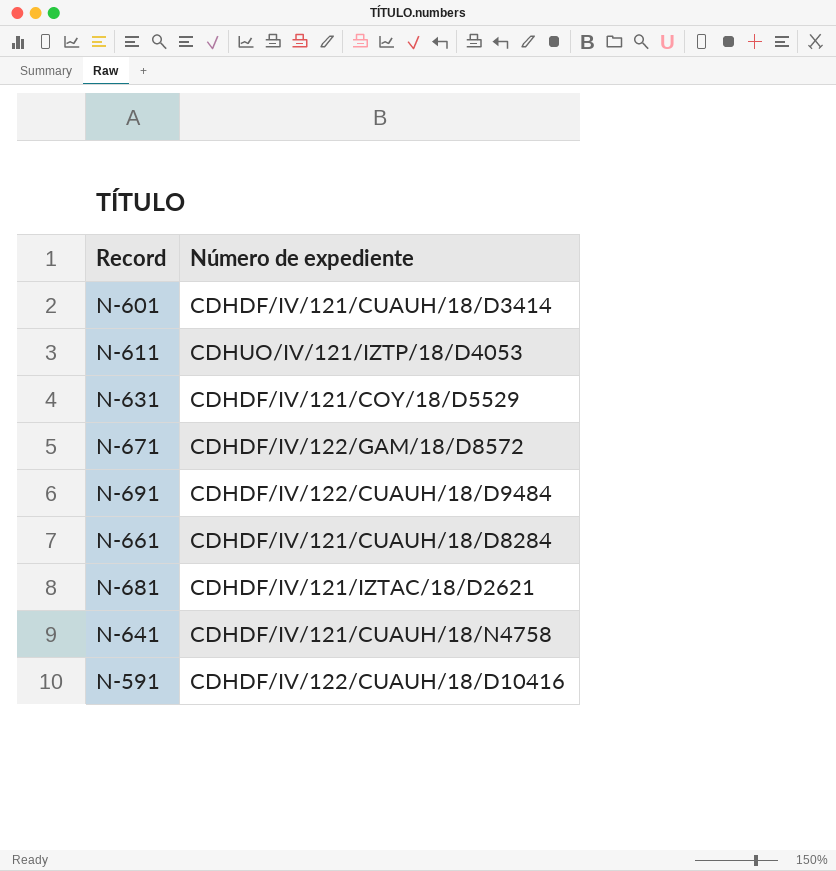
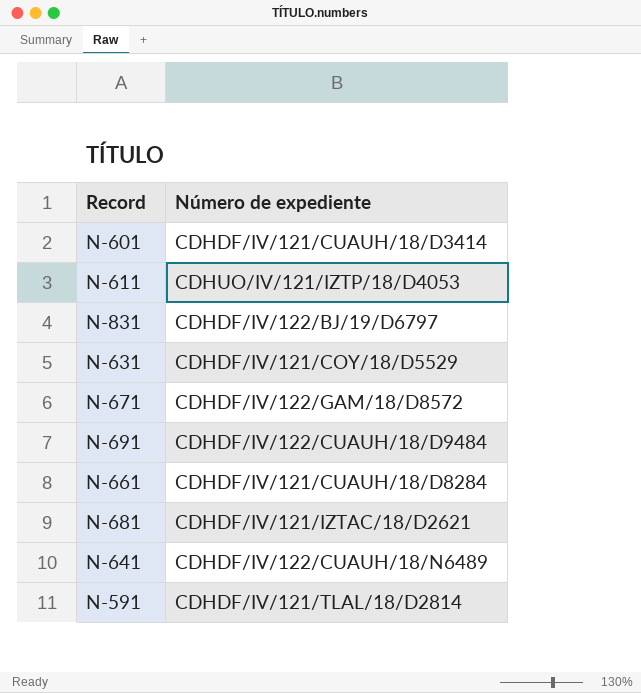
row N-831: none -> CDHDF/IV/122/BJ/19/D6797
N-641 | Número de expediente: CDHDF/IV/121/CUAUH/18/N4758 -> CDHDF/IV/122/CUAUH/18/N6489
N-591 | Número de expediente: CDHDF/IV/122/CUAUH/18/D10416 -> CDHDF/IV/121/TLAL/18/D2814

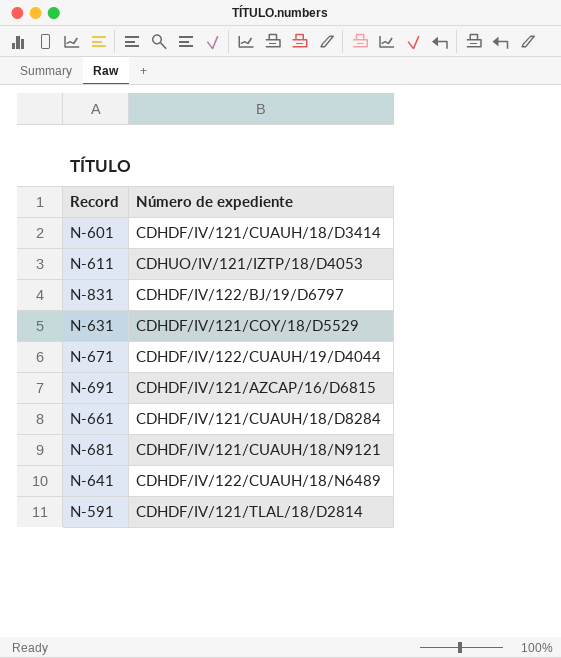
N-671 | Número de expediente: CDHDF/IV/122/GAM/18/D8572 -> CDHDF/IV/122/CUAUH/19/D4044
N-691 | Número de expediente: CDHDF/IV/122/CUAUH/18/D9484 -> CDHDF/IV/121/AZCAP/16/D6815
N-681 | Número de expediente: CDHDF/IV/121/IZTAC/18/D2621 -> CDHDF/IV/121/CUAUH/18/N9121

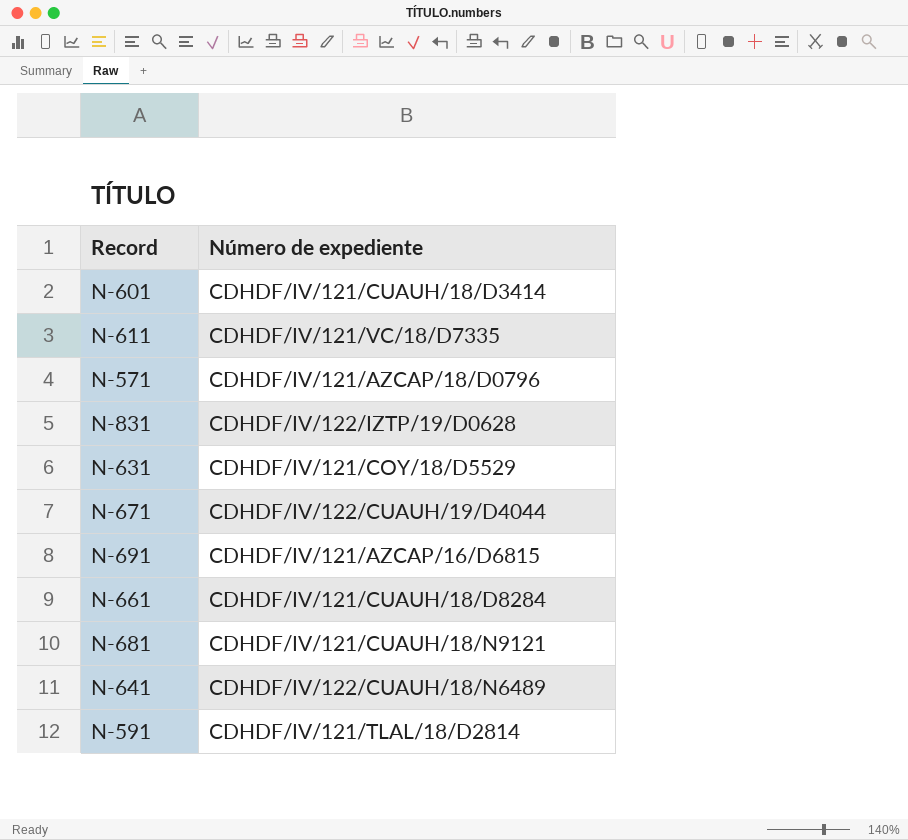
N-611 | Número de expediente: CDHUO/IV/121/IZTP/18/D4053 -> CDHDF/IV/121/VC/18/D7335
row N-571: none -> CDHDF/IV/121/AZCAP/18/D0796
N-831 | Número de expediente: CDHDF/IV/122/BJ/19/D6797 -> CDHDF/IV/122/IZTP/19/D0628

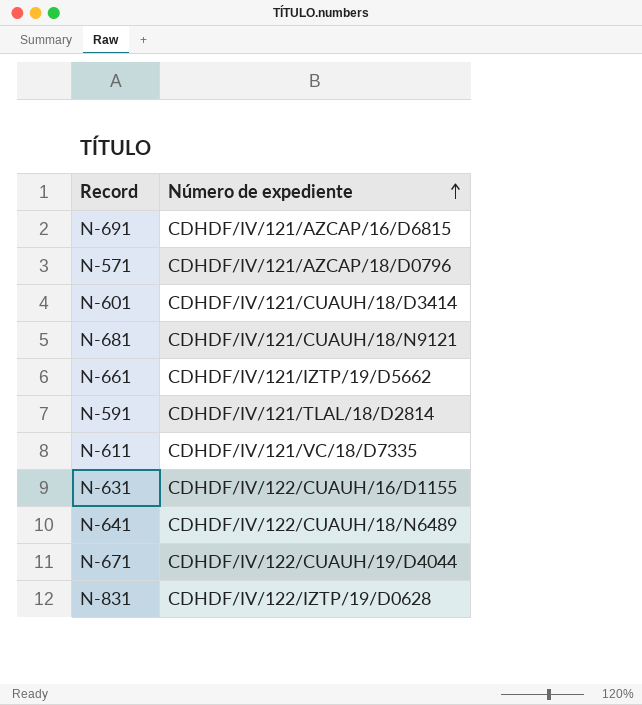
row order: none -> Número de expediente ascending
N-661 | Número de expediente: CDHDF/IV/121/CUAUH/18/D8284 -> CDHDF/IV/121/IZTP/19/D5662
N-631 | Número de expediente: CDHDF/IV/121/COY/18/D5529 -> CDHDF/IV/122/CUAUH/16/D1155

